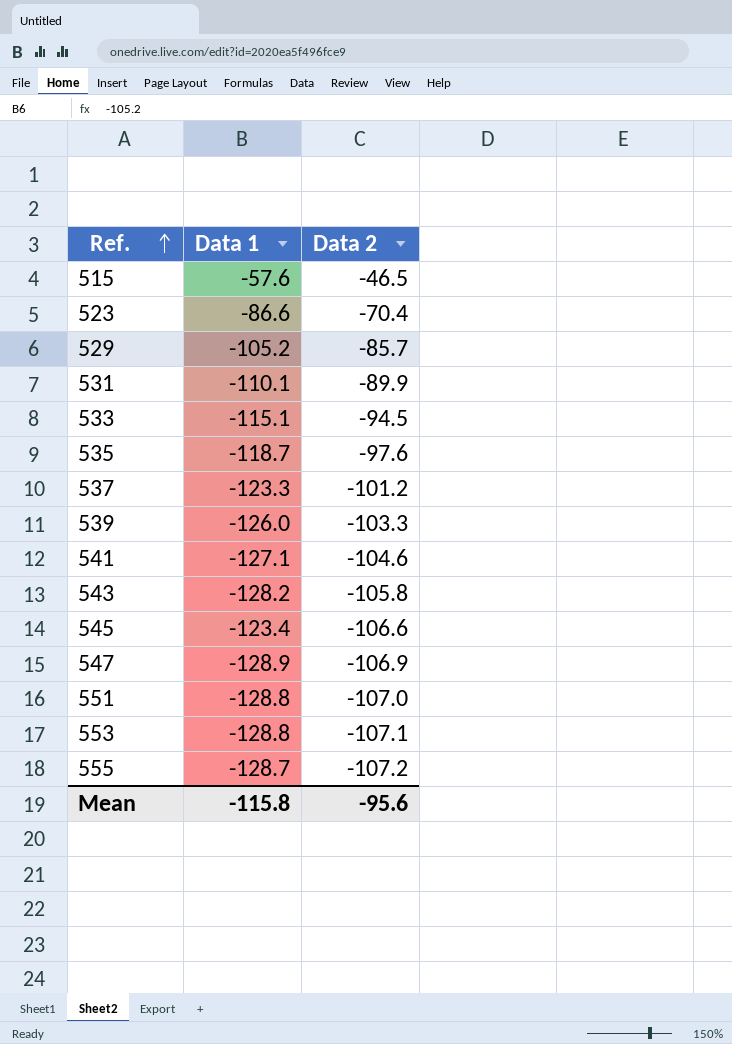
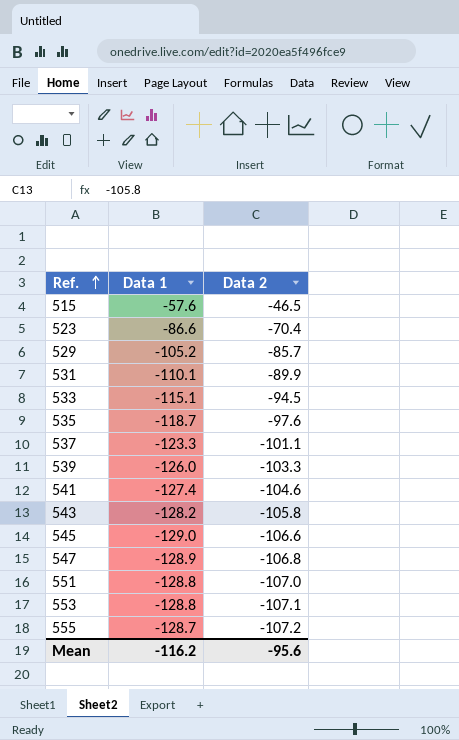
537 | Data 2: -101.2 -> -101.1
541 | Data 1: -127.1 -> -127.4
545 | Data 1: -123.4 -> -129.0
547 | Data 2: -106.9 -> -106.8
Mean | Data 1: -115.8 -> -116.2

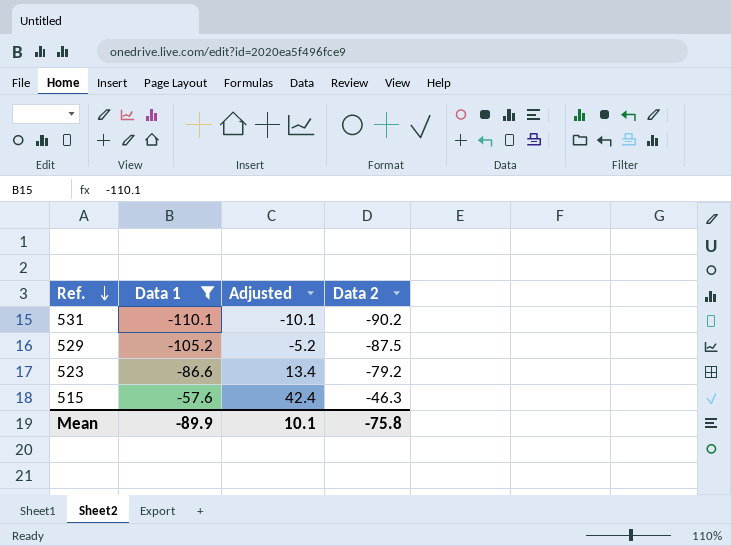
filter: none -> Data 1 >= -110.1
row order: Ref. ascending -> Ref. descending
column Adjusted | formula: none -> [Data 1] + 100
531 | Data 2: -89.9 -> -90.2
529 | Data 2: -85.7 -> -87.5
523 | Data 2: -70.4 -> -79.2
515 | Data 2: -46.5 -> -46.3
Mean | Data 1: -116.2 -> -89.9
Mean | Data 2: -95.6 -> -75.8

